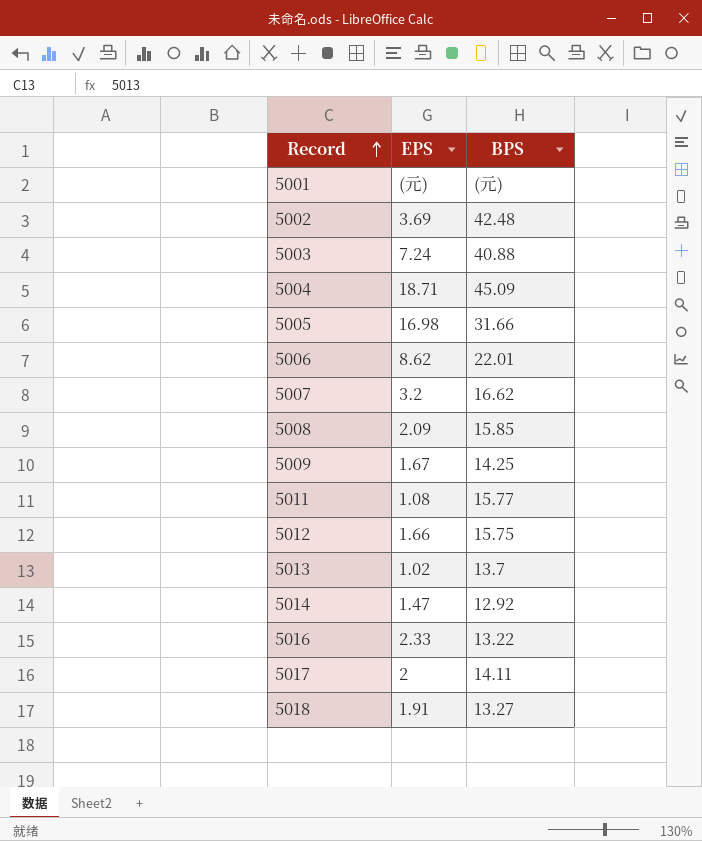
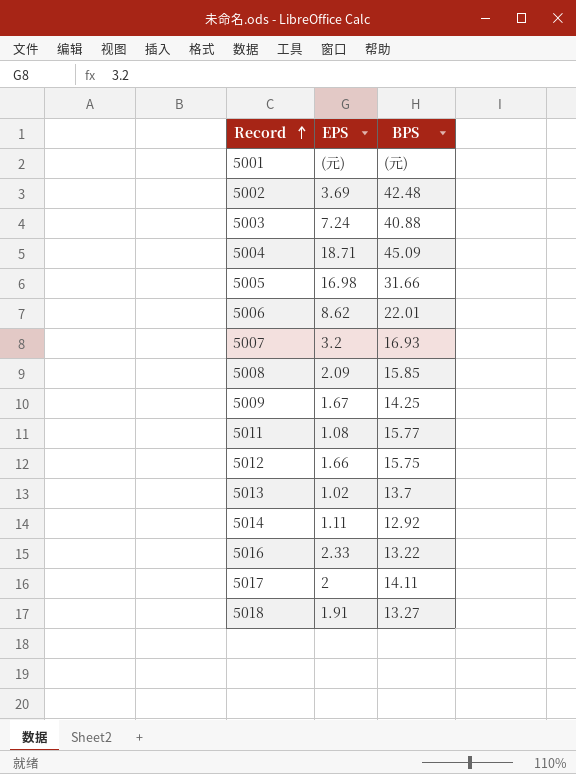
5007 | BPS: 16.62 -> 16.93
5014 | EPS: 1.47 -> 1.11

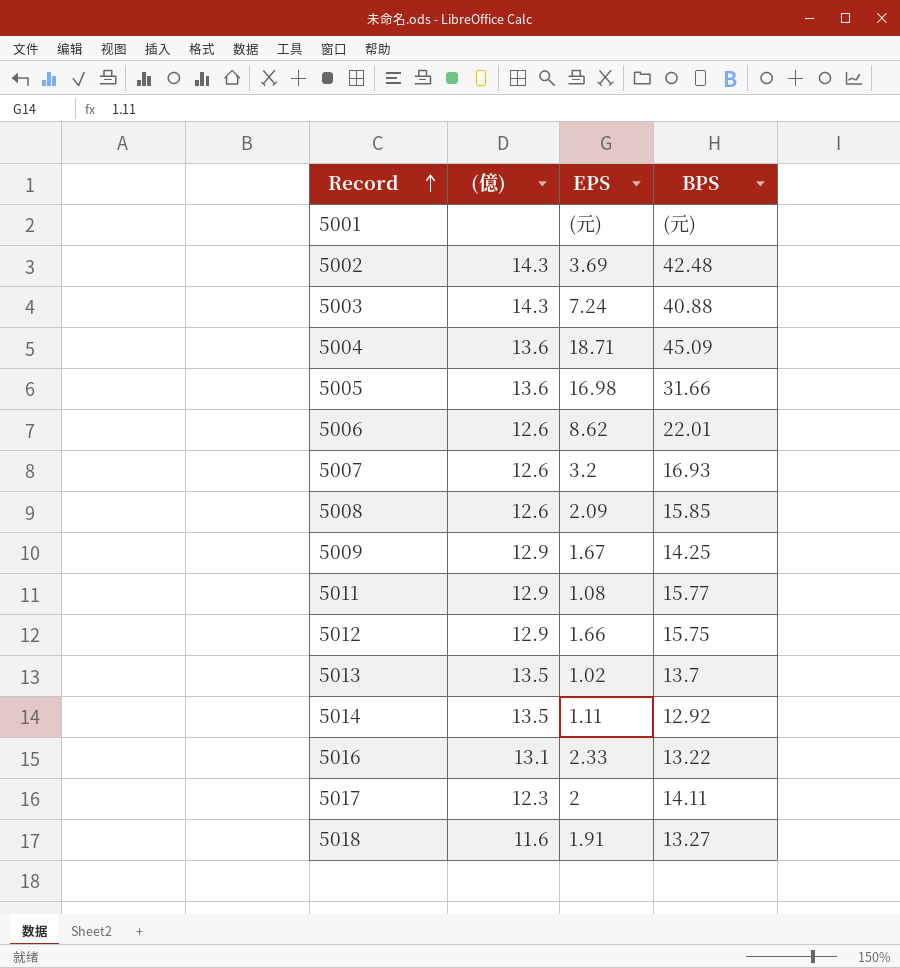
column (億) | position: none -> 2

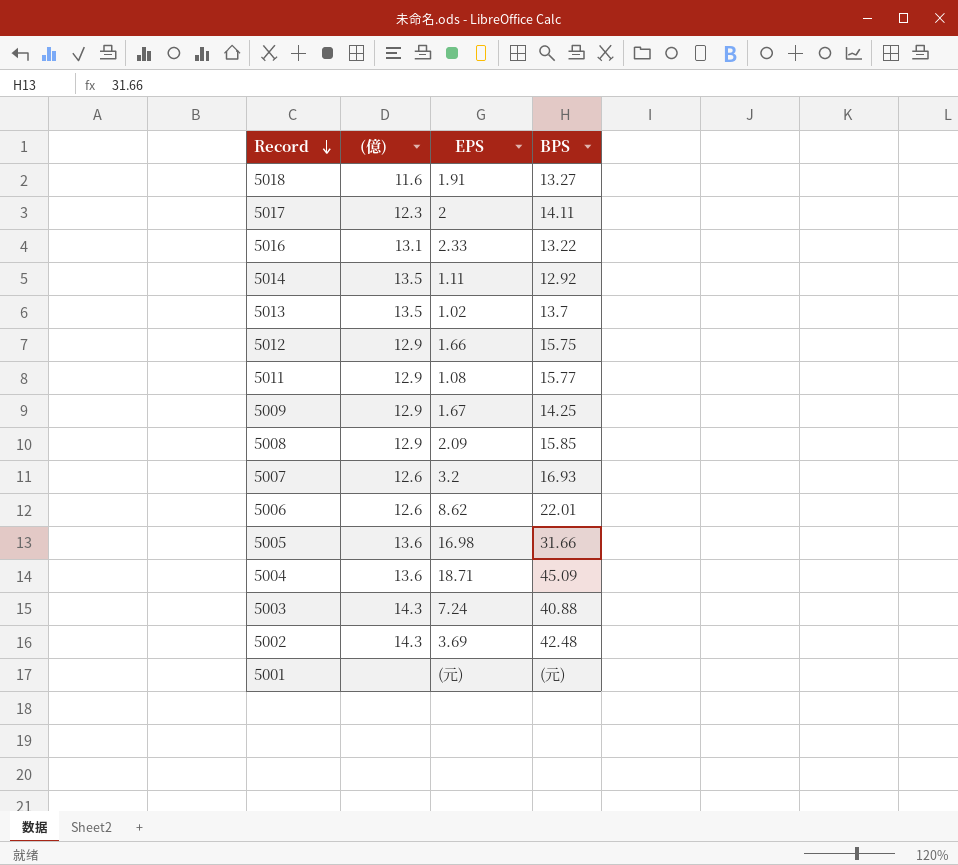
row order: Record ascending -> Record descending
5008 | (億): 12.6 -> 12.9

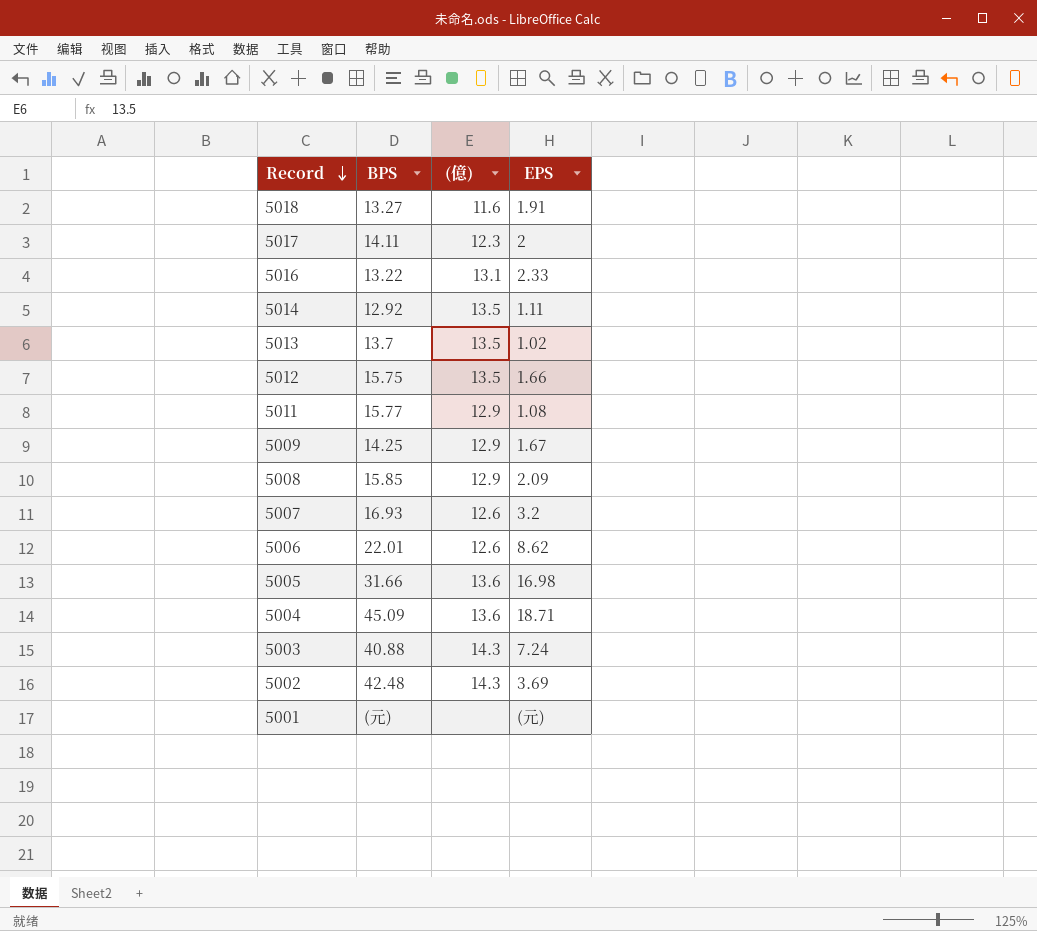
column BPS | position: 4 -> 2
5012 | (億): 12.9 -> 13.5

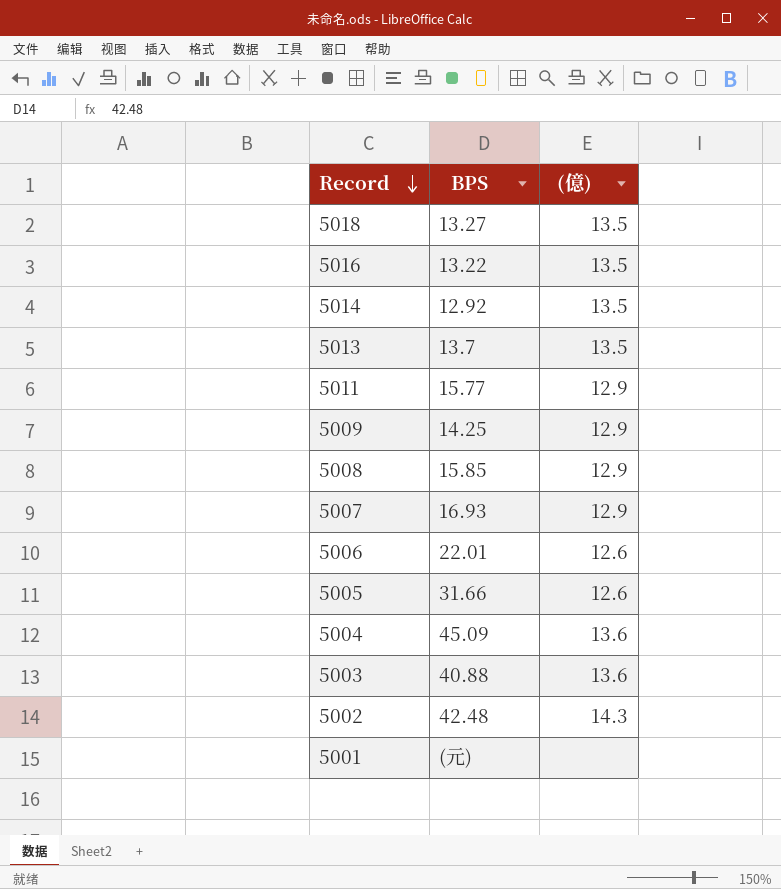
column EPS | position: 4 -> none
row 5017: 14.11 | 12.3 | 2 -> none
row 5012: 15.75 | 13.5 | 1.66 -> none
5018 | (億): 11.6 -> 13.5
5016 | (億): 13.1 -> 13.5
5007 | (億): 12.6 -> 12.9
5005 | (億): 13.6 -> 12.6
5003 | (億): 14.3 -> 13.6

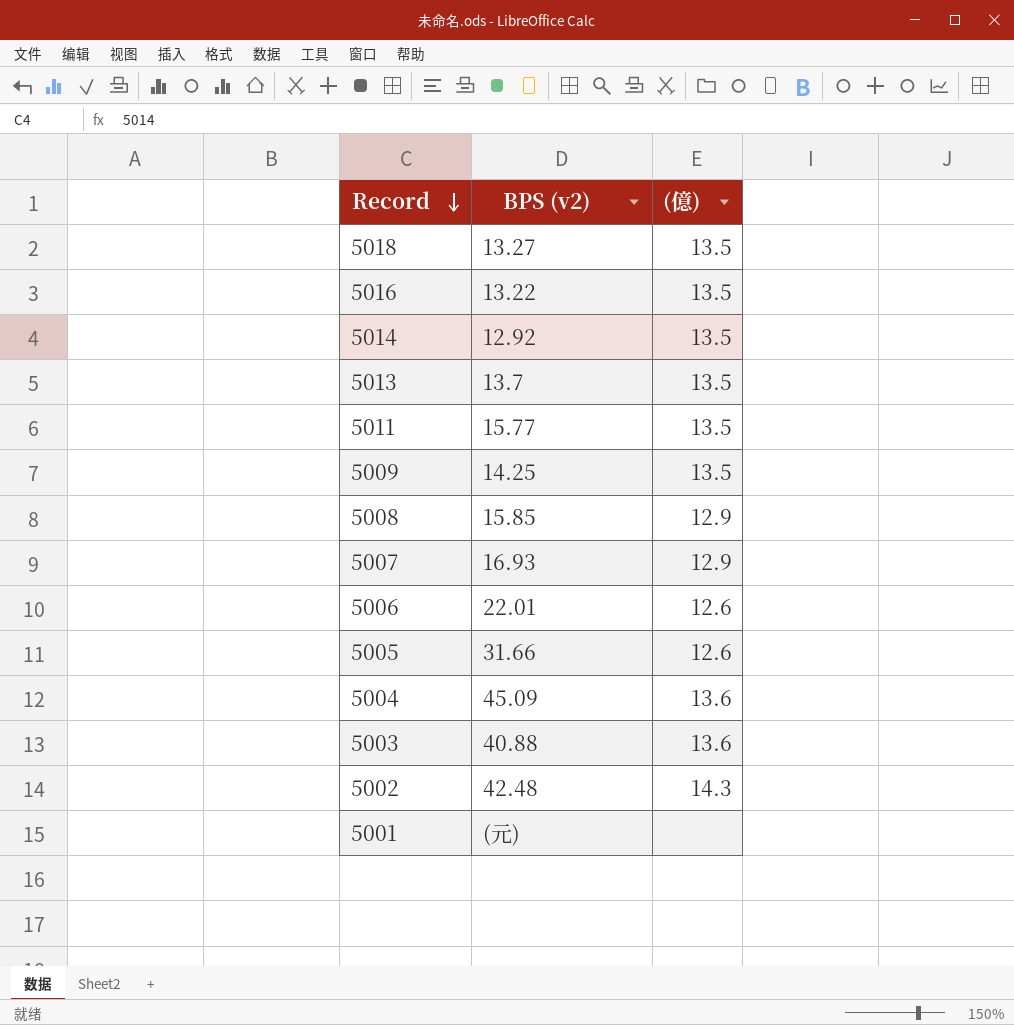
column name: BPS -> BPS (v2)
5011 | (億): 12.9 -> 13.5
5009 | (億): 12.9 -> 13.5

